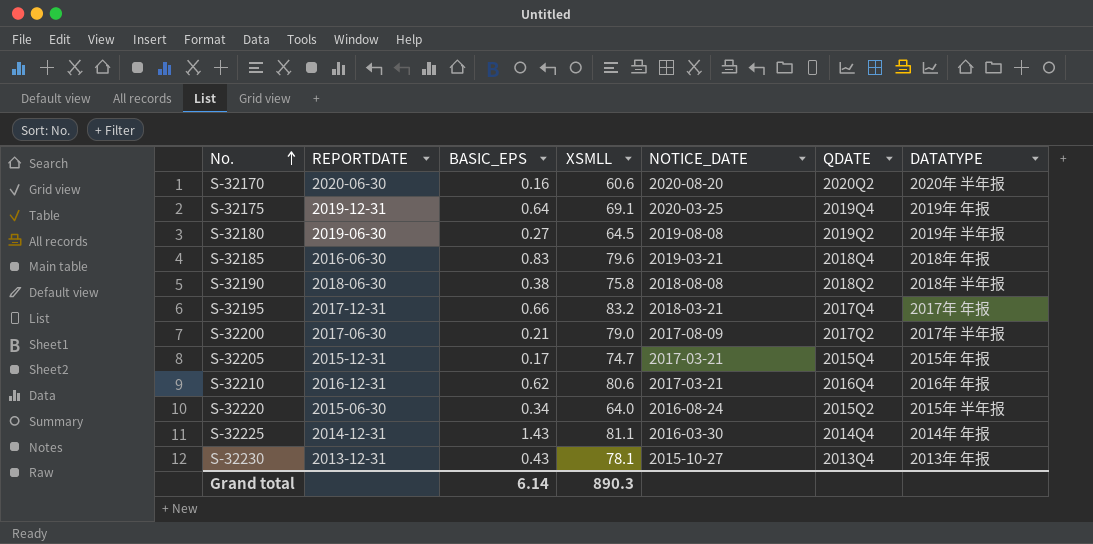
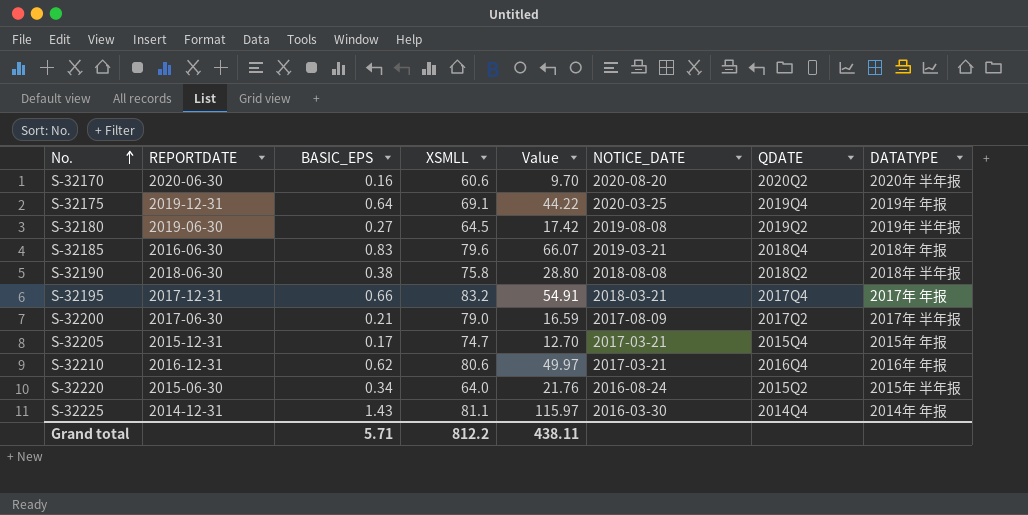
column Value | formula: none -> [BASIC_EPS] * [XSMLL]
row S-32230: 2013-12-31 | 0.43 | 78.1 | 2015-10-27 | 2013Q4 | 2013年 年报 -> none
Grand total | BASIC_EPS: 6.14 -> 5.71
Grand total | XSMLL: 890.3 -> 812.2

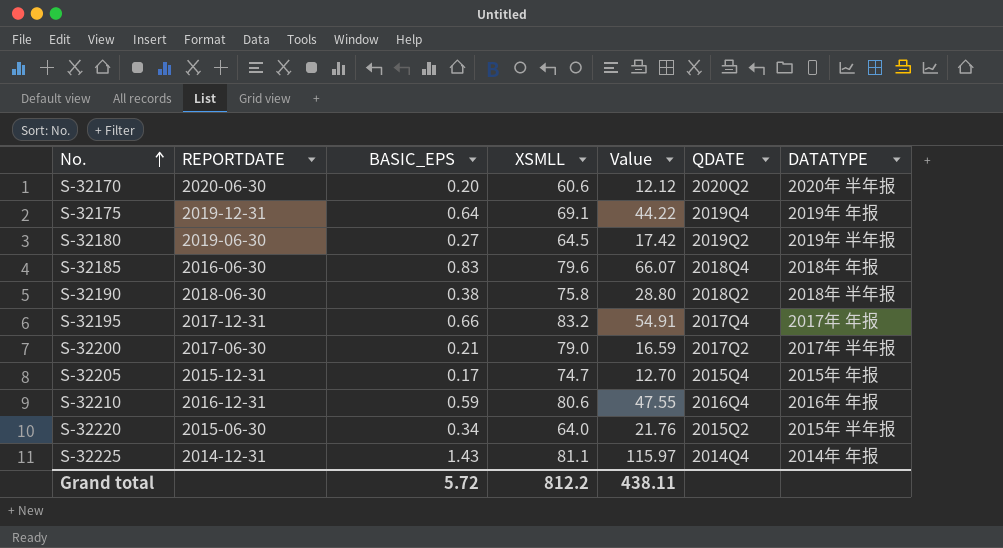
column NOTICE_DATE | position: 6 -> none
S-32170 | BASIC_EPS: 0.16 -> 0.20
S-32170 | Value: 9.70 -> 12.12
S-32210 | BASIC_EPS: 0.62 -> 0.59
S-32210 | Value: 49.97 -> 47.55
Grand total | BASIC_EPS: 5.71 -> 5.72

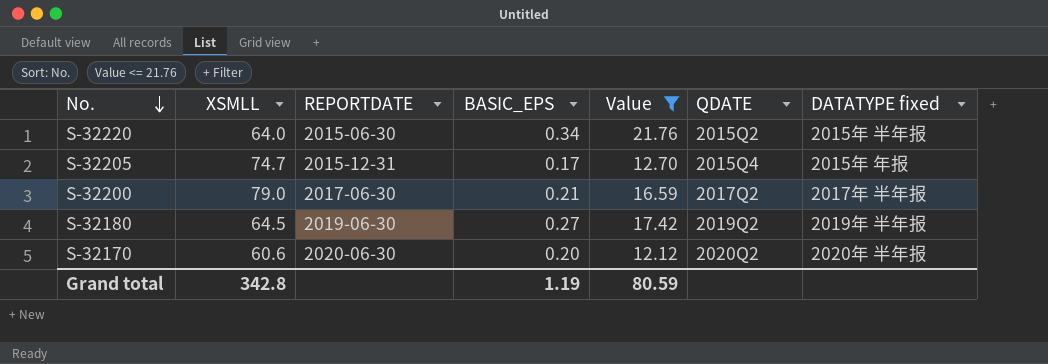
filter: none -> Value <= 21.76
row order: No. ascending -> No. descending
column XSMLL | position: 4 -> 2
column name: DATATYPE -> DATATYPE fixed
Grand total | XSMLL: 812.2 -> 342.8
Grand total | BASIC_EPS: 5.72 -> 1.19
Grand total | Value: 438.11 -> 80.59

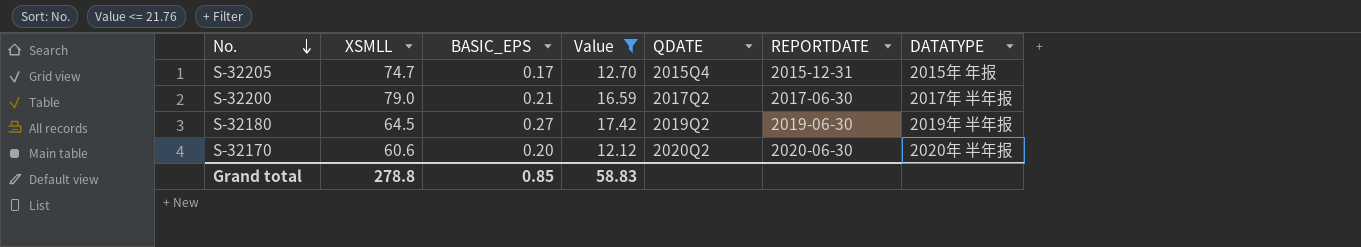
column REPORTDATE | position: 3 -> 6
column name: DATATYPE fixed -> DATATYPE
row S-32220: 64.0 | 2015-06-30 | 0.34 | 21.76 | 2015Q2 | 2015年 半年报 -> none
Grand total | XSMLL: 342.8 -> 278.8
Grand total | BASIC_EPS: 1.19 -> 0.85
Grand total | Value: 80.59 -> 58.83

